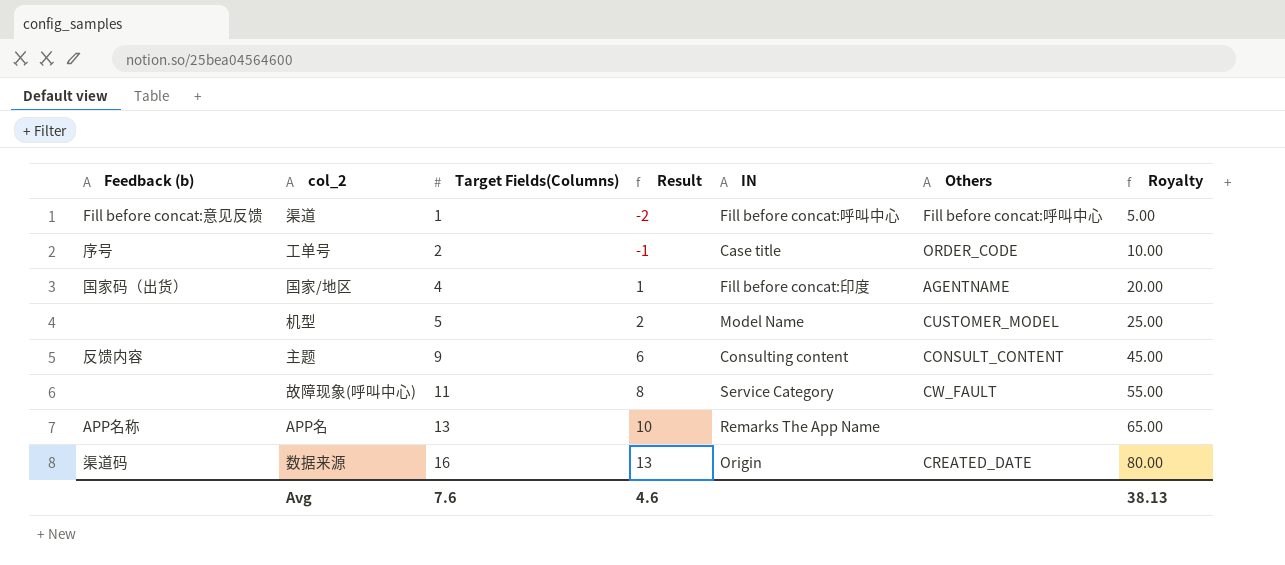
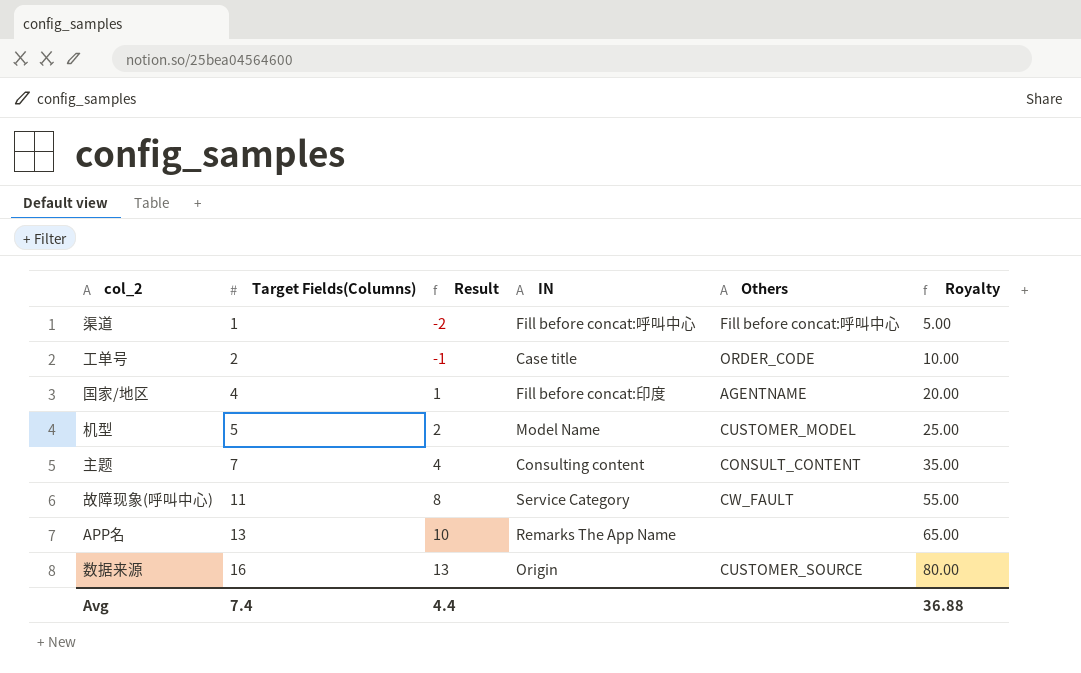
column Feedback (b) | position: 1 -> none
主题 | Target Fields(Columns): 9 -> 7
主题 | Result: 6 -> 4
主题 | Royalty: 45.00 -> 35.00
数据来源 | Others: CREATED_DATE -> CUSTOMER_SOURCE
Avg | Target Fields(Columns): 7.6 -> 7.4
Avg | Result: 4.6 -> 4.4
Avg | Royalty: 38.13 -> 36.88

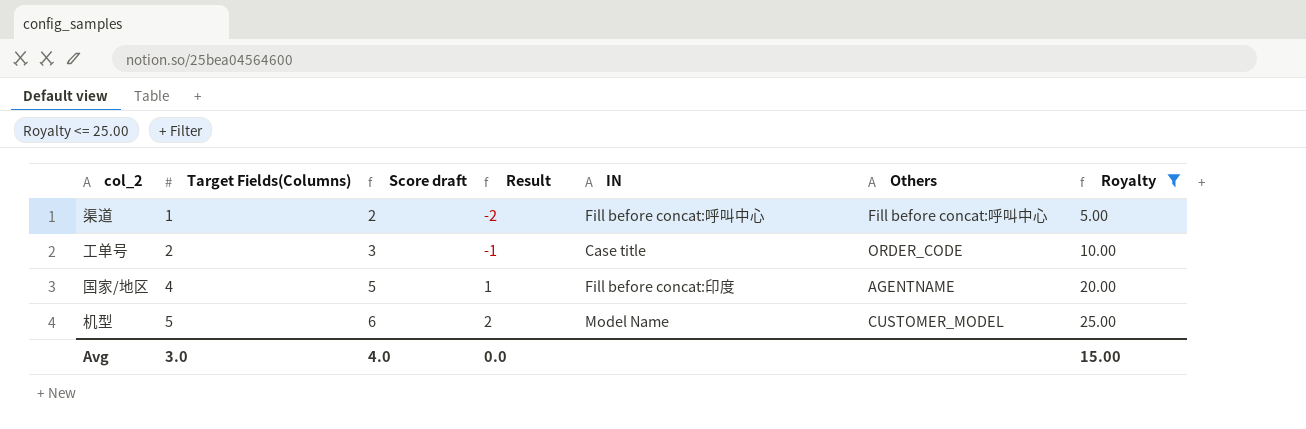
filter: none -> Royalty <= 25.00
column Score draft | formula: none -> [Target Fields(Columns)] + 1
Avg | Target Fields(Columns): 7.4 -> 3.0
Avg | Result: 4.4 -> 0.0
Avg | Royalty: 36.88 -> 15.00

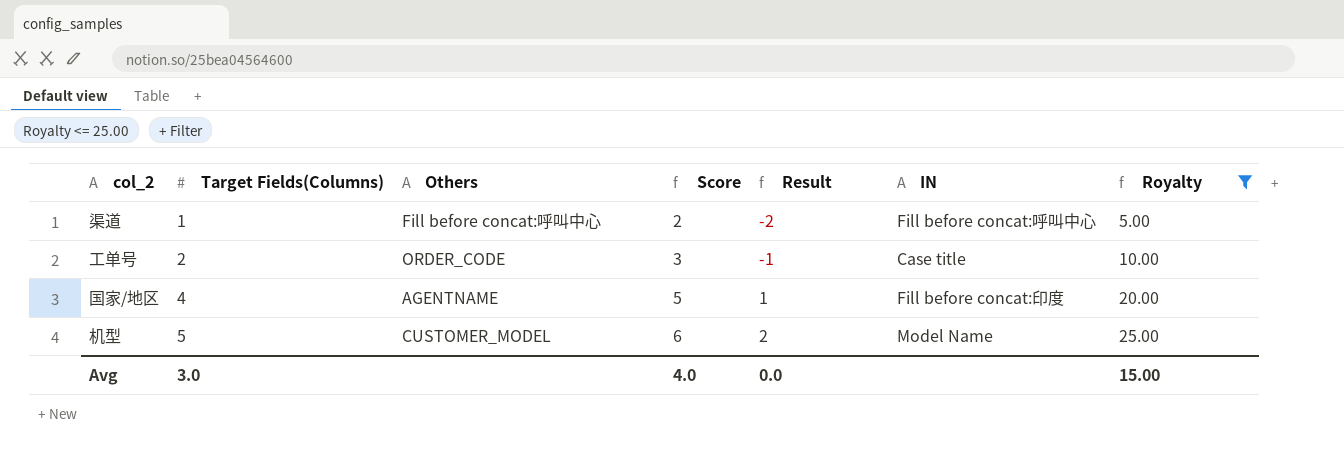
column Others | position: 6 -> 3
column name: Score draft -> Score

